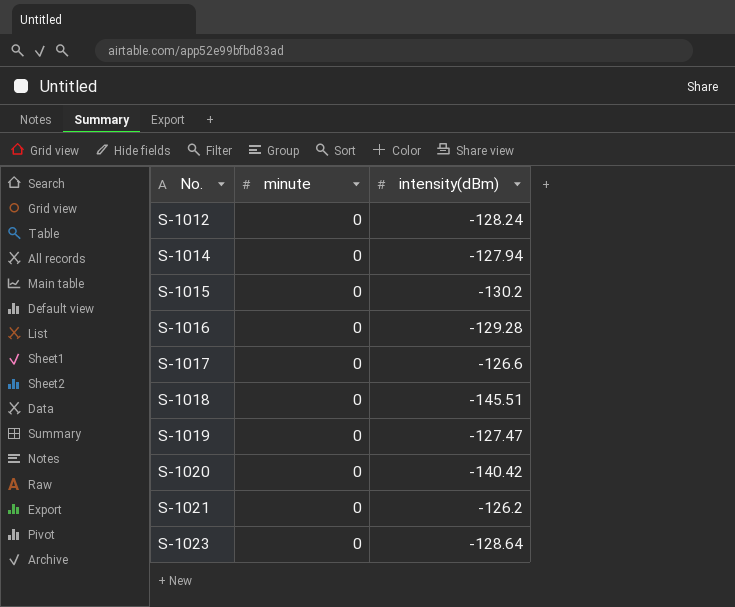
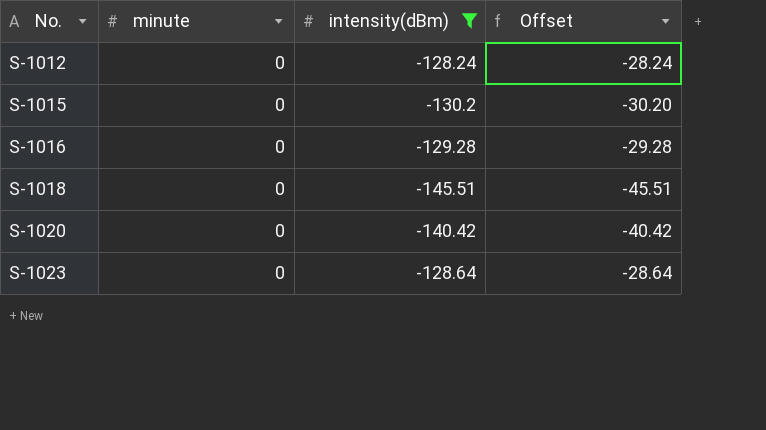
filter: none -> intensity(dBm) <= -128.24
column Offset | formula: none -> [intensity(dBm)] + 100

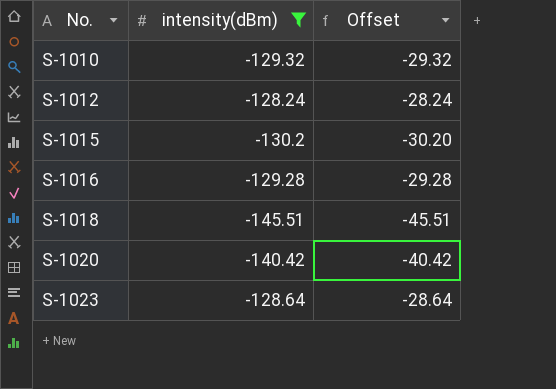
column minute | position: 2 -> none
row S-1010: none -> -129.32 | -29.32

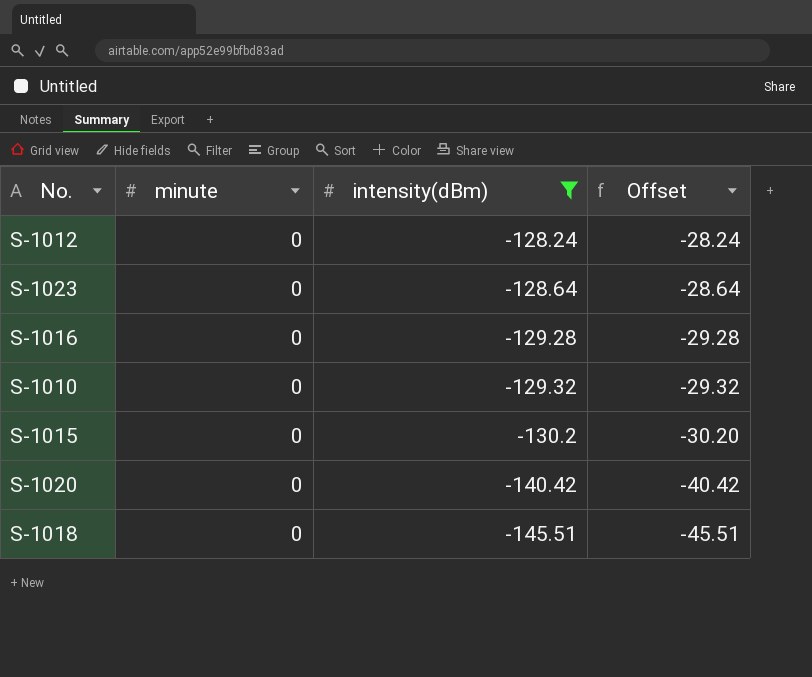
row order: No. ascending -> intensity(dBm) descending
column minute | position: none -> 2

